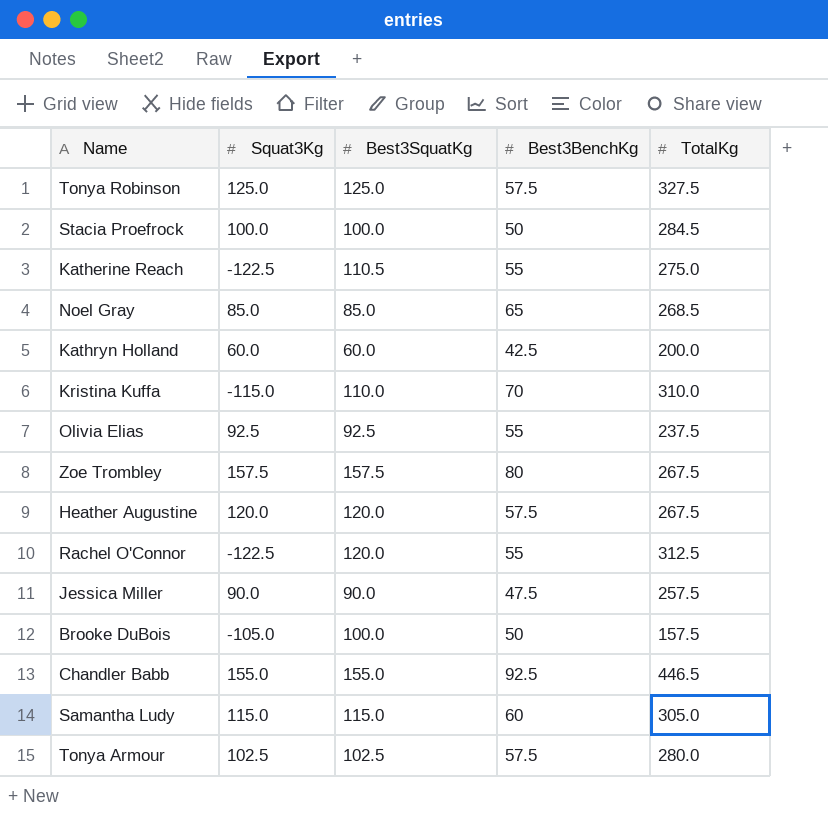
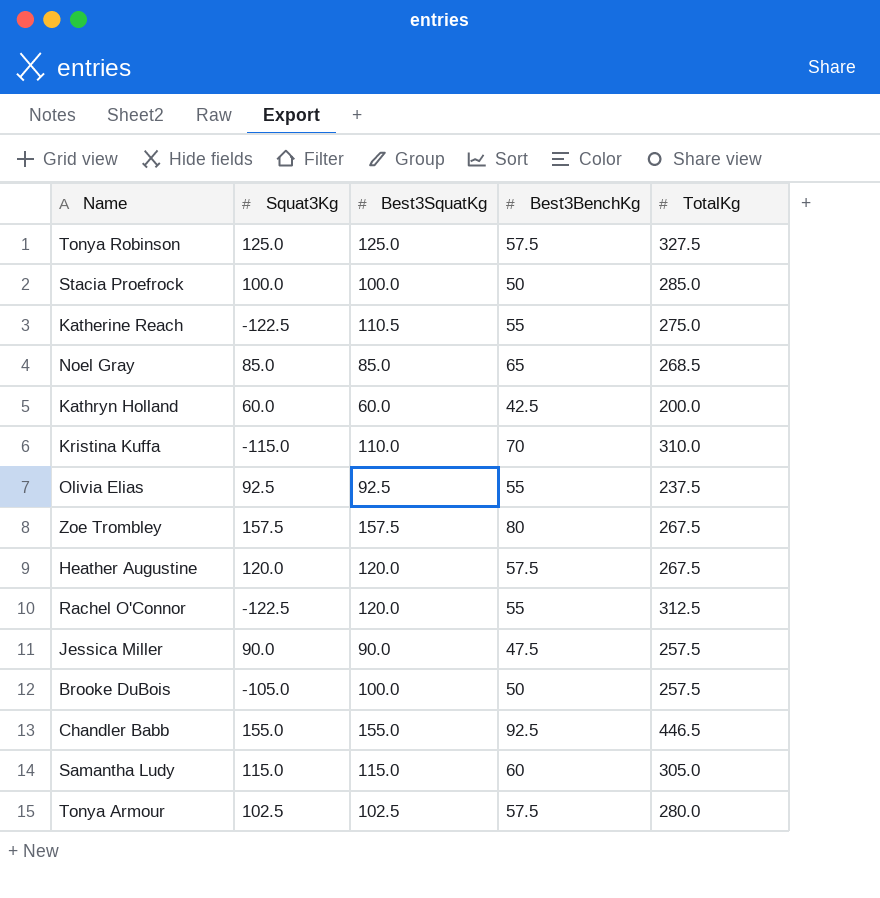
Stacia Proefrock | TotalKg: 284.5 -> 285.0
Brooke DuBois | TotalKg: 157.5 -> 257.5

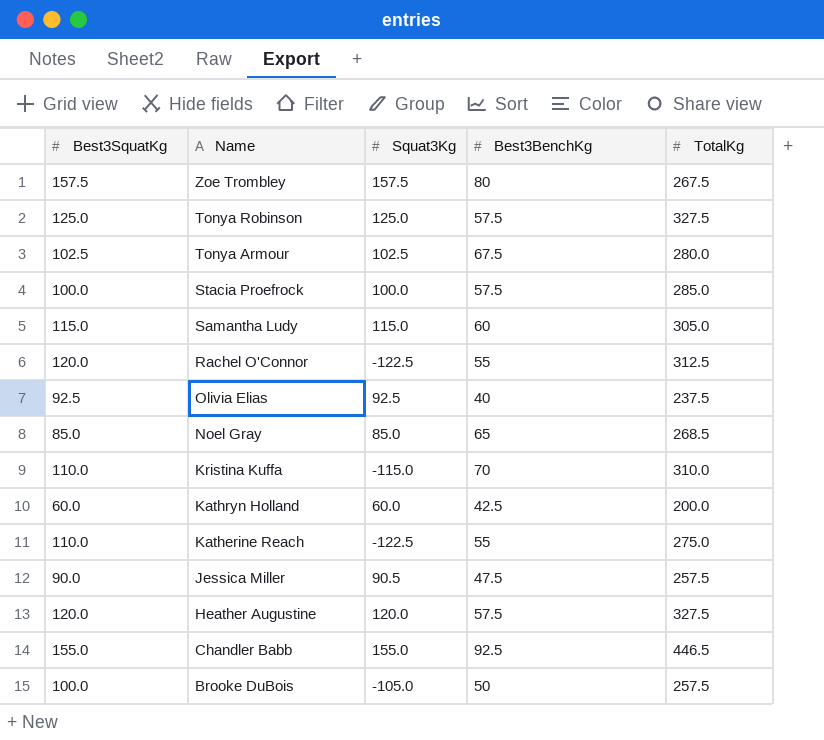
row order: none -> Name descending
column Best3SquatKg | position: 3 -> 1
Tonya Armour | Best3BenchKg: 57.5 -> 67.5
Stacia Proefrock | Best3BenchKg: 50 -> 57.5
Olivia Elias | Best3BenchKg: 55 -> 40
Katherine Reach | Best3SquatKg: 110.5 -> 110.0
Jessica Miller | Squat3Kg: 90.0 -> 90.5
Heather Augustine | TotalKg: 267.5 -> 327.5

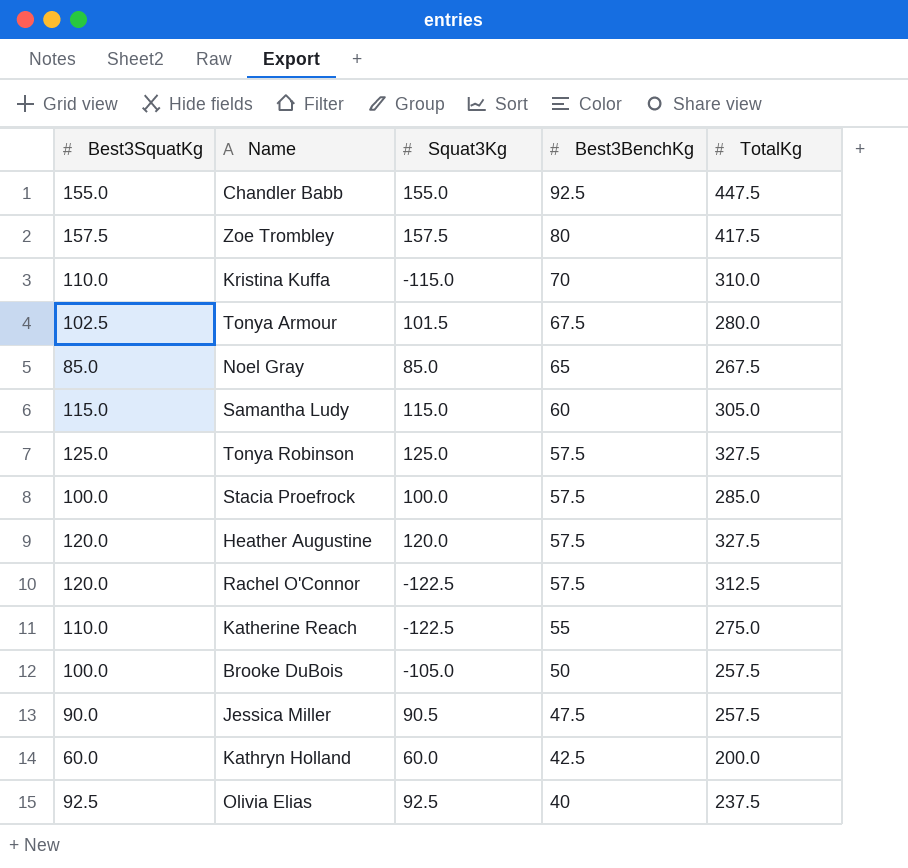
row order: Name descending -> Best3BenchKg descending
Chandler Babb | TotalKg: 446.5 -> 447.5
Zoe Trombley | TotalKg: 267.5 -> 417.5
Tonya Armour | Squat3Kg: 102.5 -> 101.5
Noel Gray | TotalKg: 268.5 -> 267.5
Rachel O'Connor | Best3BenchKg: 55 -> 57.5

